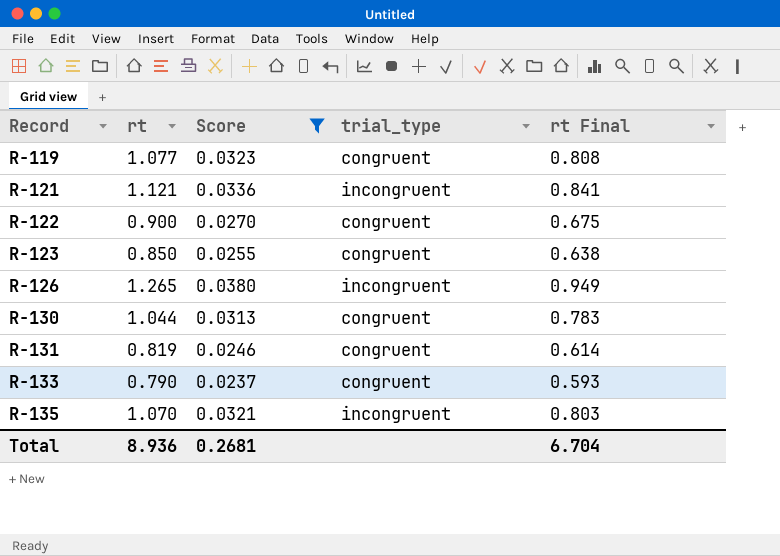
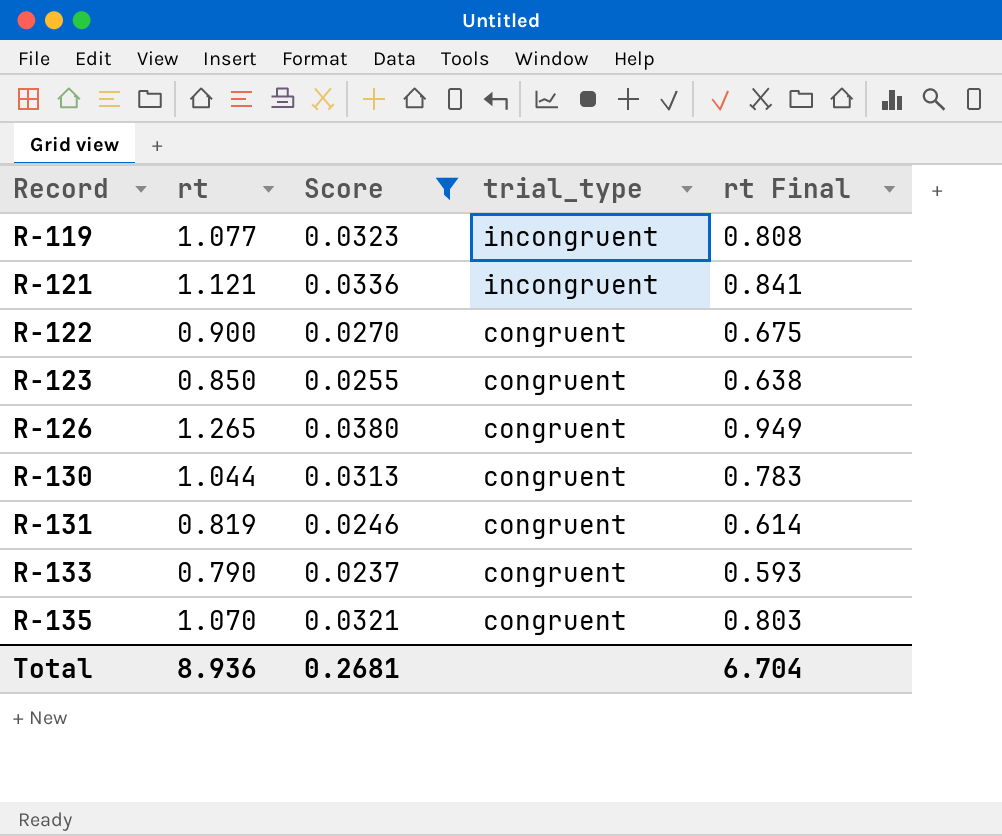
R-119 | trial_type: congruent -> incongruent
R-126 | trial_type: incongruent -> congruent
R-135 | trial_type: incongruent -> congruent

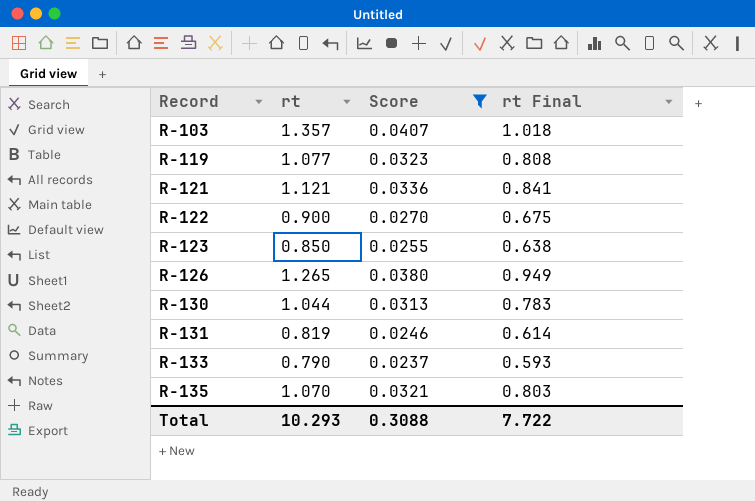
column trial_type | position: 4 -> none
row R-103: none -> 1.357 | 0.0407 | 1.018
Total | rt: 8.936 -> 10.293
Total | Score: 0.2681 -> 0.3088
Total | rt Final: 6.704 -> 7.722

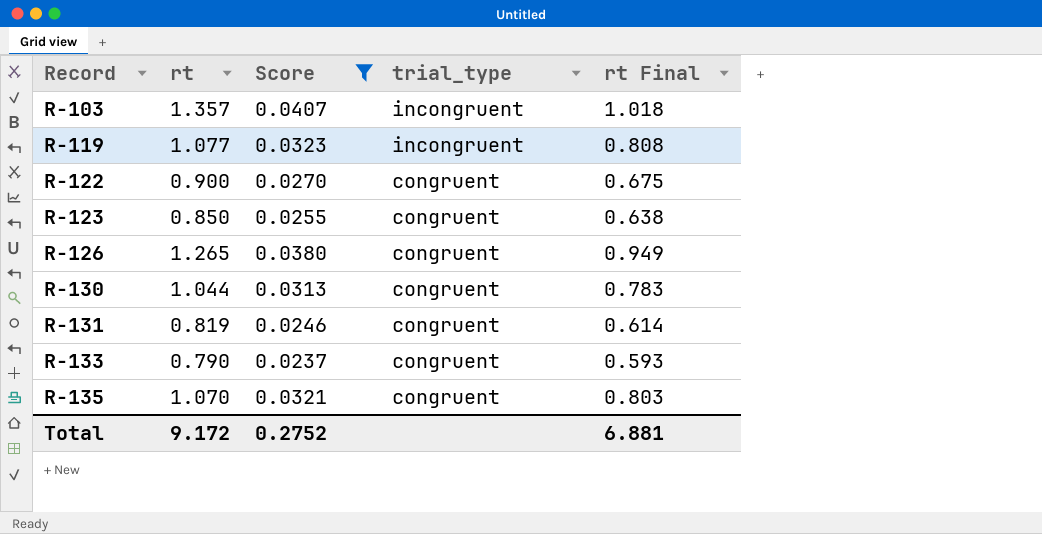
column trial_type | position: none -> 4
row R-121: 1.121 | 0.0336 | 0.841 -> none
Total | rt: 10.293 -> 9.172
Total | Score: 0.3088 -> 0.2752
Total | rt Final: 7.722 -> 6.881

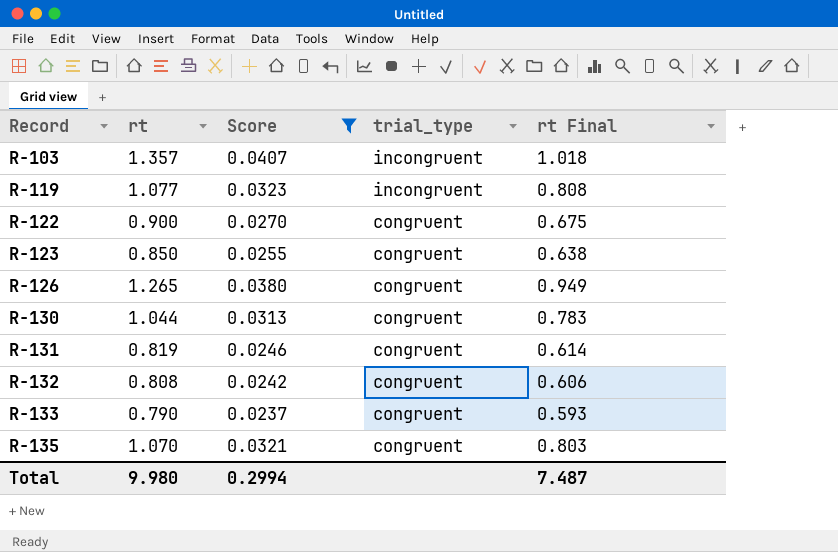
row R-132: none -> 0.808 | 0.0242 | congruent | 0.606
Total | rt: 9.172 -> 9.980
Total | Score: 0.2752 -> 0.2994
Total | rt Final: 6.881 -> 7.487

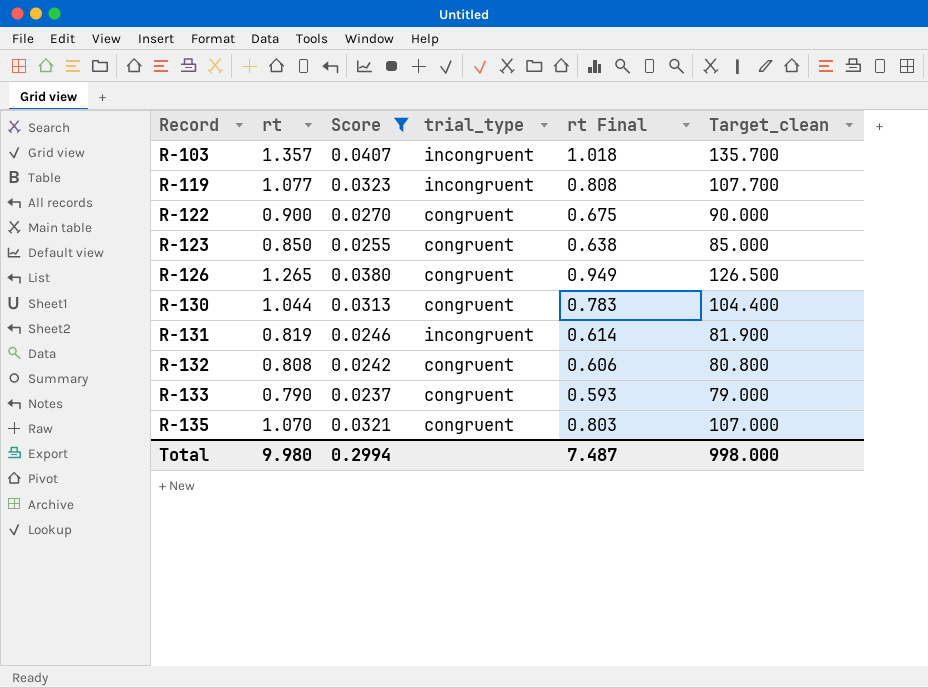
column Target_clean | formula: none -> [rt] * 100
R-131 | trial_type: congruent -> incongruent

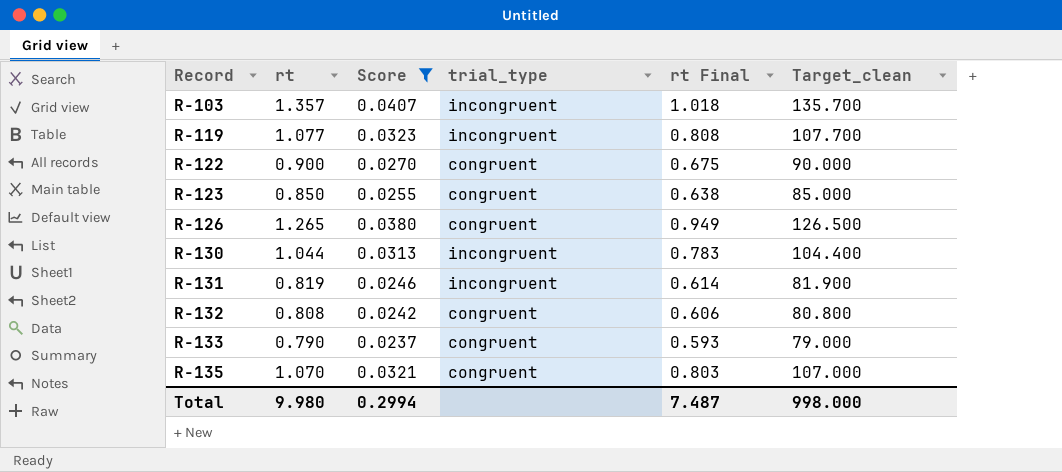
R-130 | trial_type: congruent -> incongruent

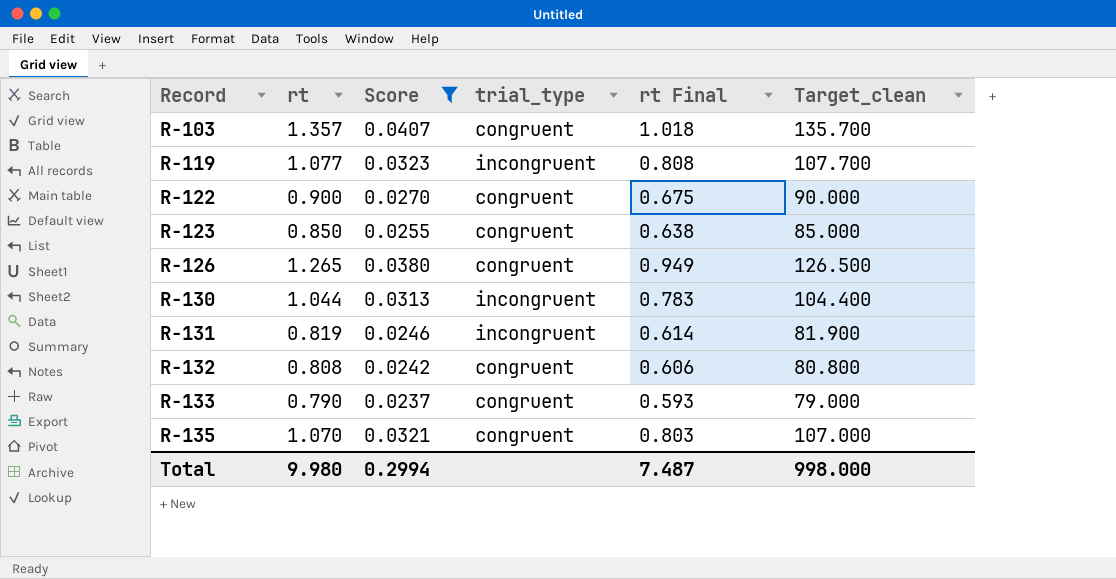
R-103 | trial_type: incongruent -> congruent

